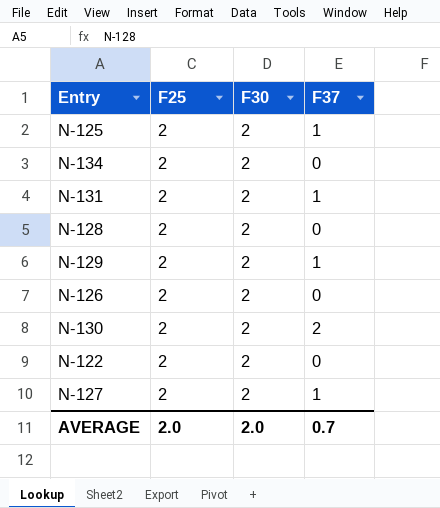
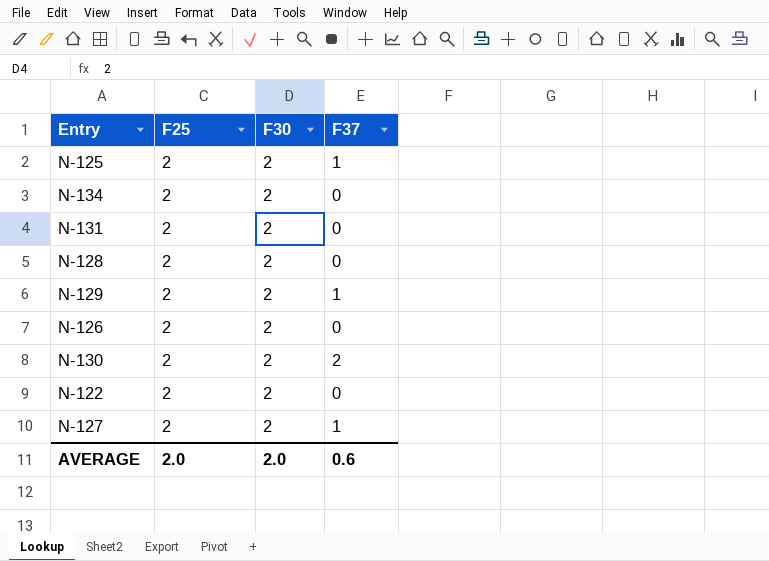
N-131 | F37: 1 -> 0
AVERAGE | F37: 0.7 -> 0.6

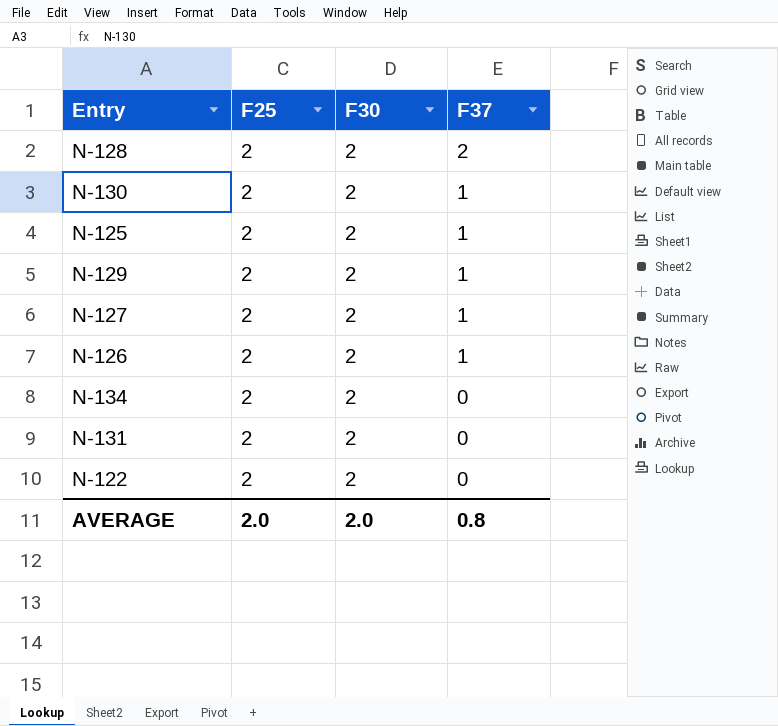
row order: none -> F37 descending
N-128 | F37: 0 -> 2
N-130 | F37: 2 -> 1
N-126 | F37: 0 -> 1
AVERAGE | F37: 0.6 -> 0.8

